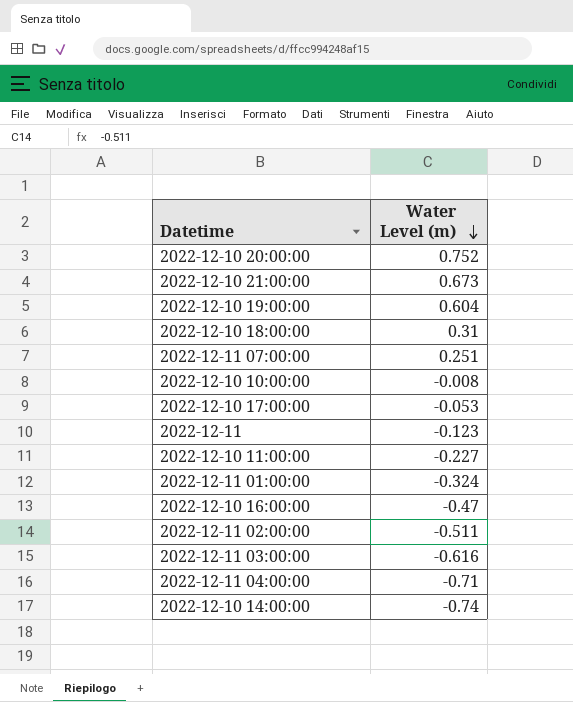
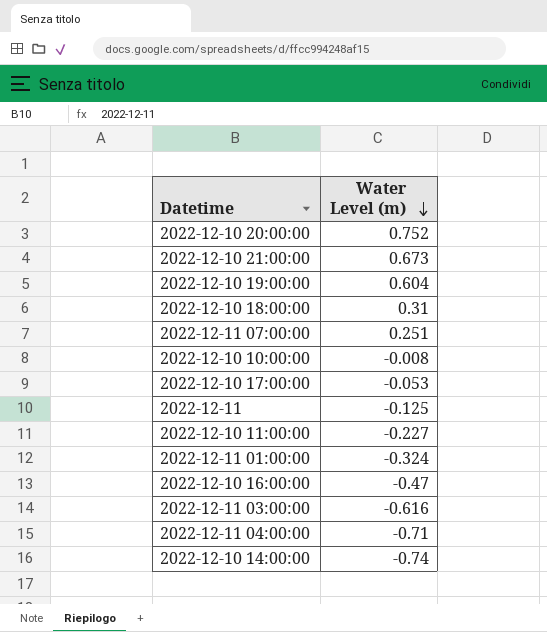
row 2022-12-11 02:00:00: -0.511 -> none
2022-12-11 | Water Level (m): -0.123 -> -0.125

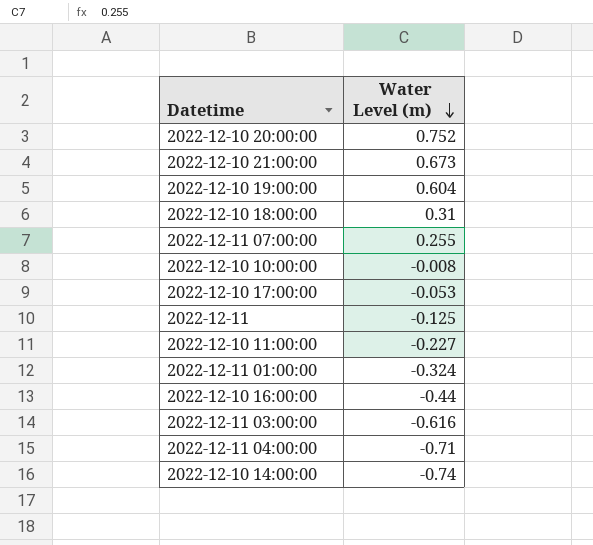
2022-12-11 07:00:00 | Water Level (m): 0.251 -> 0.255
2022-12-10 16:00:00 | Water Level (m): -0.47 -> -0.44

